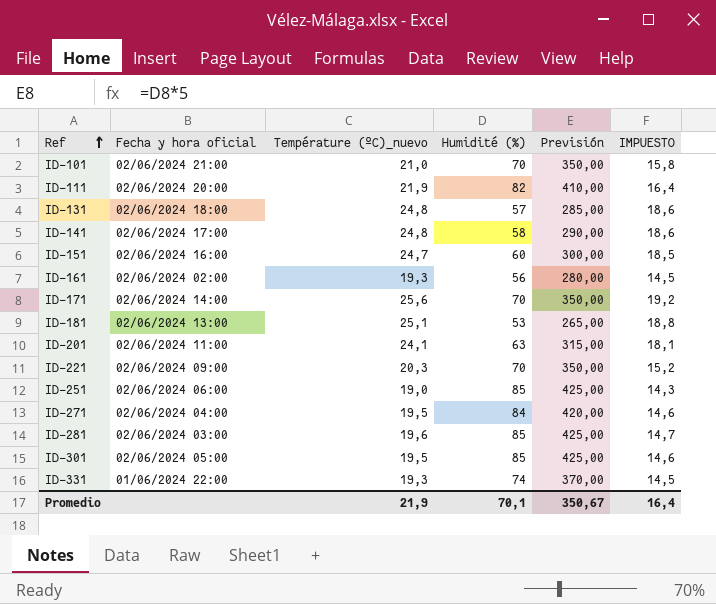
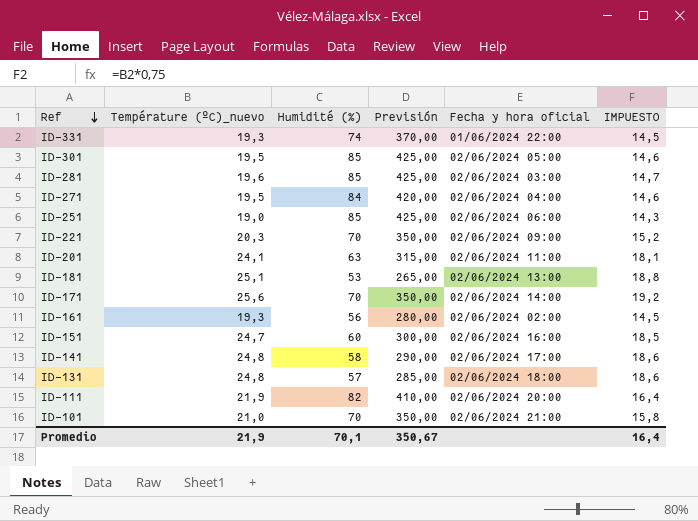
row order: Ref ascending -> Ref descending
column Fecha y hora oficial | position: 2 -> 5

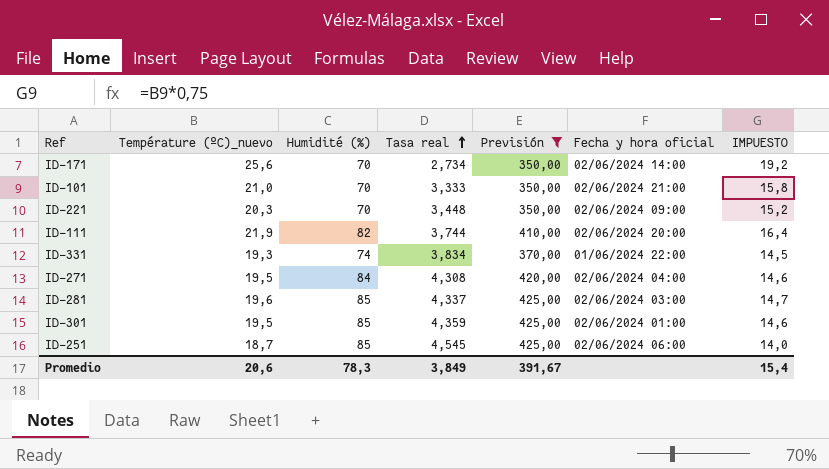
filter: none -> Previsión >= 350,00
row order: Ref descending -> Tasa real ascending
column Tasa real | formula: none -> [Humidité (%)] / [Température (ºC)_nuevo]
ID-301 | Fecha y hora oficial: 02/06/2024 05:00 -> 02/06/2024 01:00
ID-251 | Température (ºC)_nuevo: 19,0 -> 18,7
ID-251 | IMPUESTO: 14,3 -> 14,0
Promedio | Température (ºC)_nuevo: 21,9 -> 20,6
Promedio | Humidité (%): 70,1 -> 78,3
Promedio | Previsión: 350,67 -> 391,67
Promedio | IMPUESTO: 16,4 -> 15,4

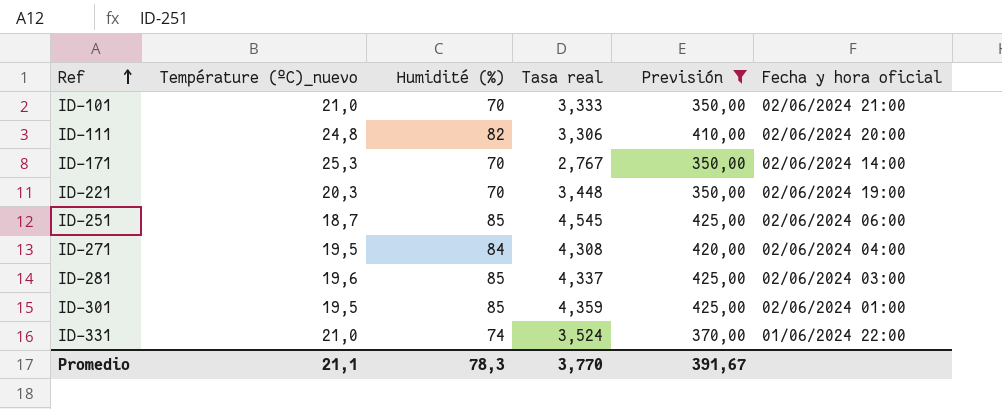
row order: Tasa real ascending -> Ref ascending
column IMPUESTO | formula: [Température (ºC)_nuevo] * 0,75 -> none
ID-111 | Température (ºC)_nuevo: 21,9 -> 24,8
ID-111 | Tasa real: 3,744 -> 3,306
ID-171 | Température (ºC)_nuevo: 25,6 -> 25,3
ID-171 | Tasa real: 2,734 -> 2,767
ID-221 | Fecha y hora oficial: 02/06/2024 09:00 -> 02/06/2024 19:00
ID-331 | Température (ºC)_nuevo: 19,3 -> 21,0
ID-331 | Tasa real: 3,834 -> 3,524
Promedio | Température (ºC)_nuevo: 20,6 -> 21,1
Promedio | Tasa real: 3,849 -> 3,770

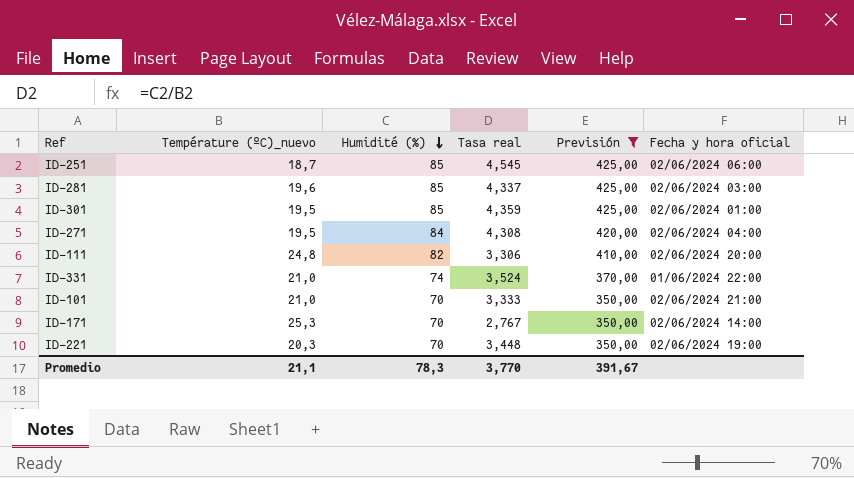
row order: Ref ascending -> Humidité (%) descending

